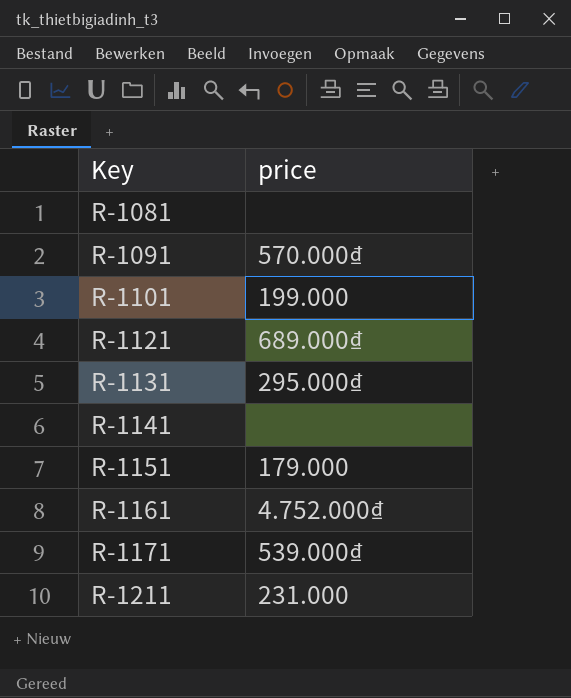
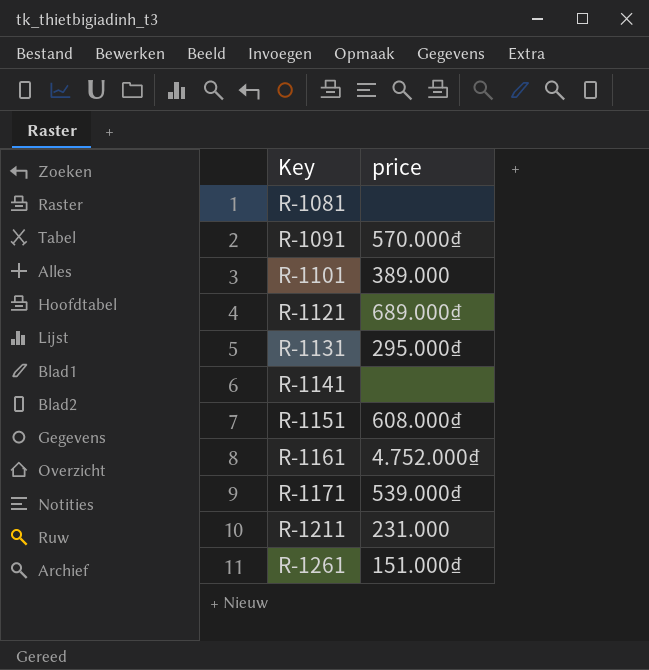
R-1101 | price: 199.000 -> 389.000
R-1151 | price: 179.000 -> 608.000₫
row R-1261: none -> 151.000₫

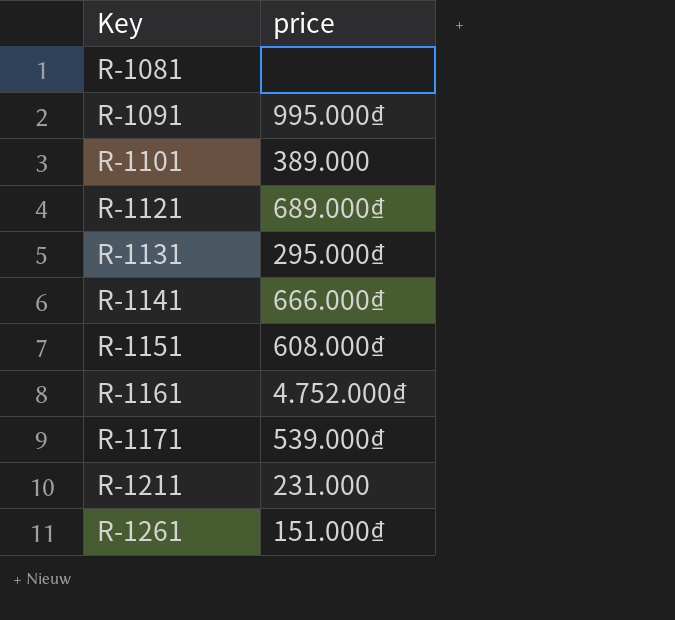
R-1091 | price: 570.000₫ -> 995.000₫
R-1141 | price: none -> 666.000₫

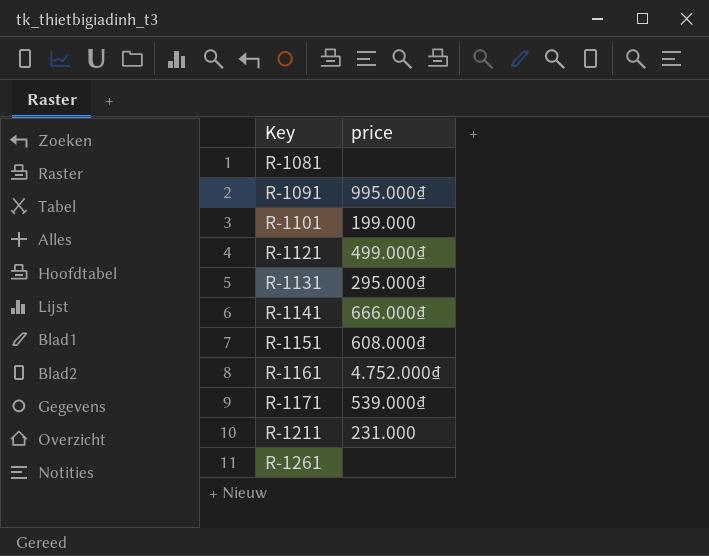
R-1101 | price: 389.000 -> 199.000
R-1121 | price: 689.000₫ -> 499.000₫
R-1261 | price: 151.000₫ -> none

